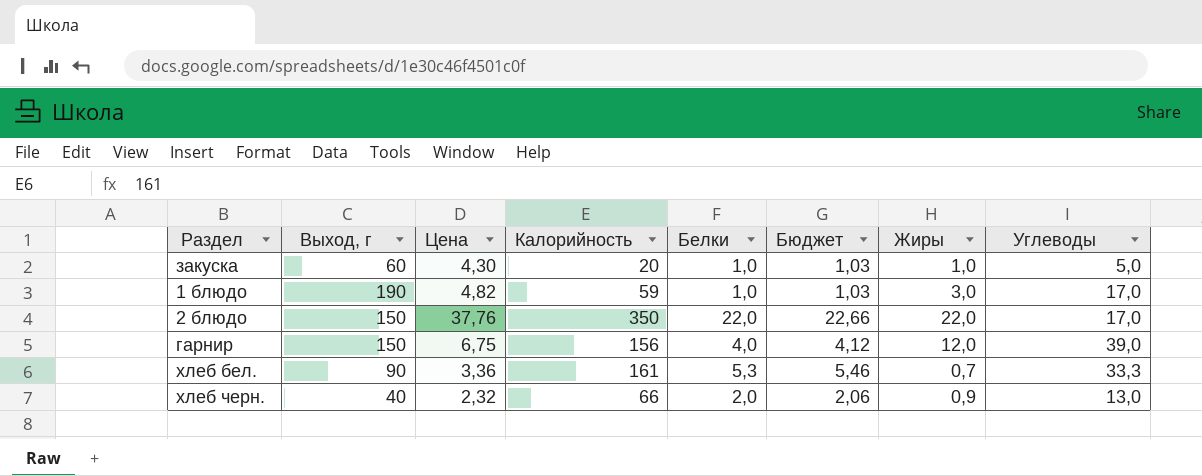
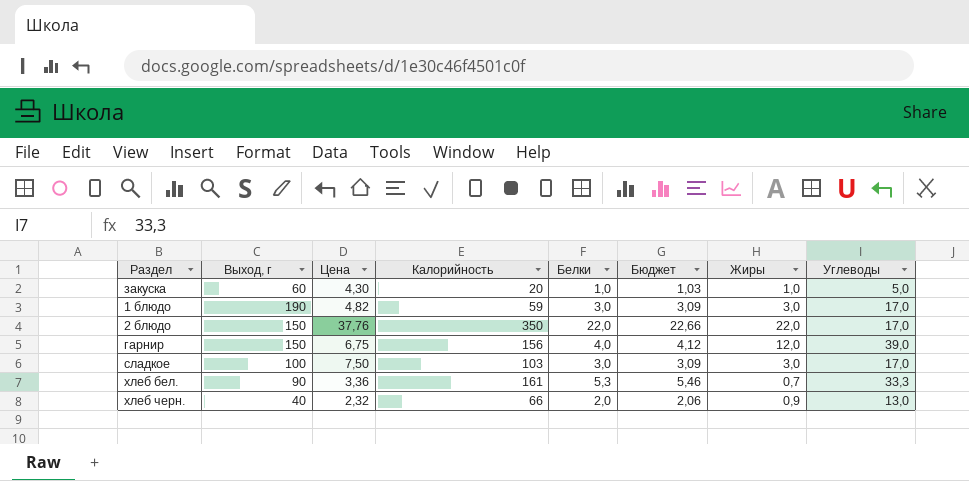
1 блюдо | Белки: 1,0 -> 3,0
1 блюдо | Бюджет: 1,03 -> 3,09
row сладкое: none -> 100 | 7,50 | 103 | 3,0 | 3,09 | 3,0 | 17,0

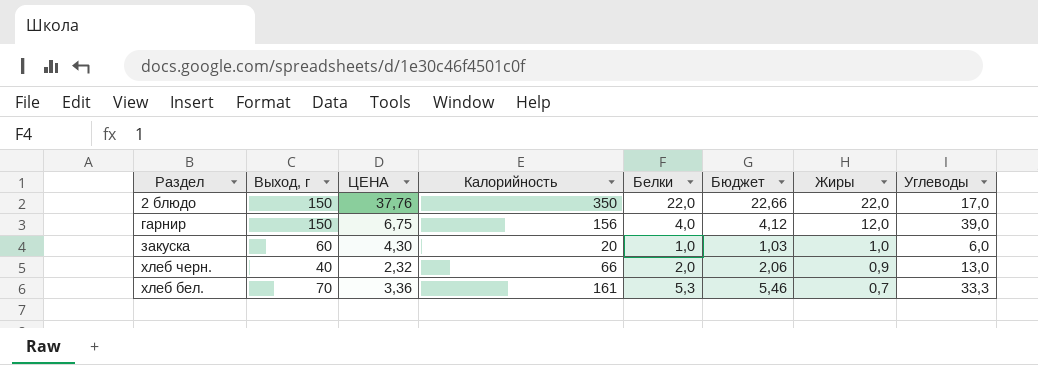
row order: none -> Жиры descending
column name: Цена -> ЦЕНА
row 1 блюдо: 190 | 4,82 | 59 | 3,0 | 3,09 | 3,0 | 17,0 -> none
row сладкое: 100 | 7,50 | 103 | 3,0 | 3,09 | 3,0 | 17,0 -> none
закуска | Углеводы: 5,0 -> 6,0
хлеб бел. | Выход, г: 90 -> 70

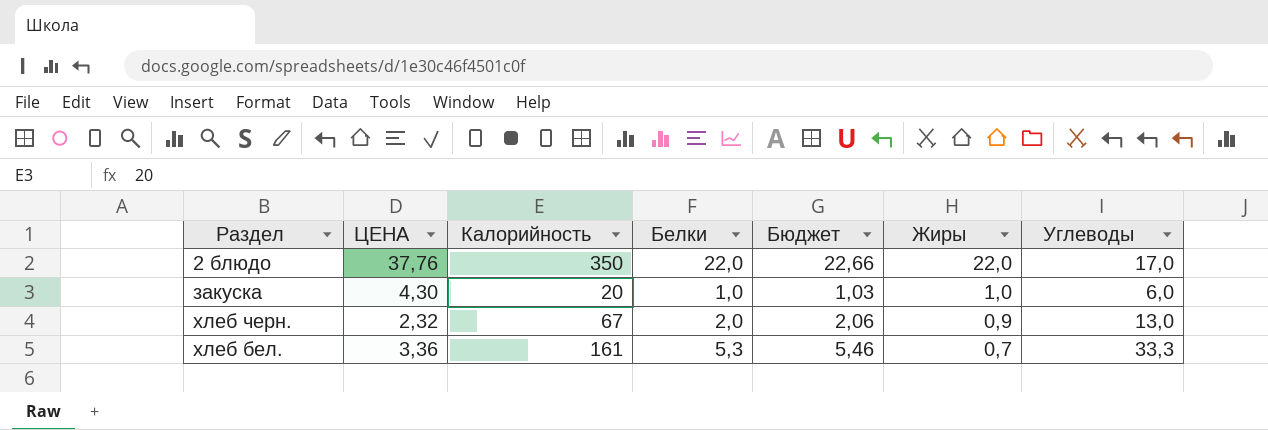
column Выход, г | position: 2 -> none
row гарнир: 150 | 6,75 | 156 | 4,0 | 4,12 | 12,0 | 39,0 -> none
хлеб черн. | Калорийность: 66 -> 67

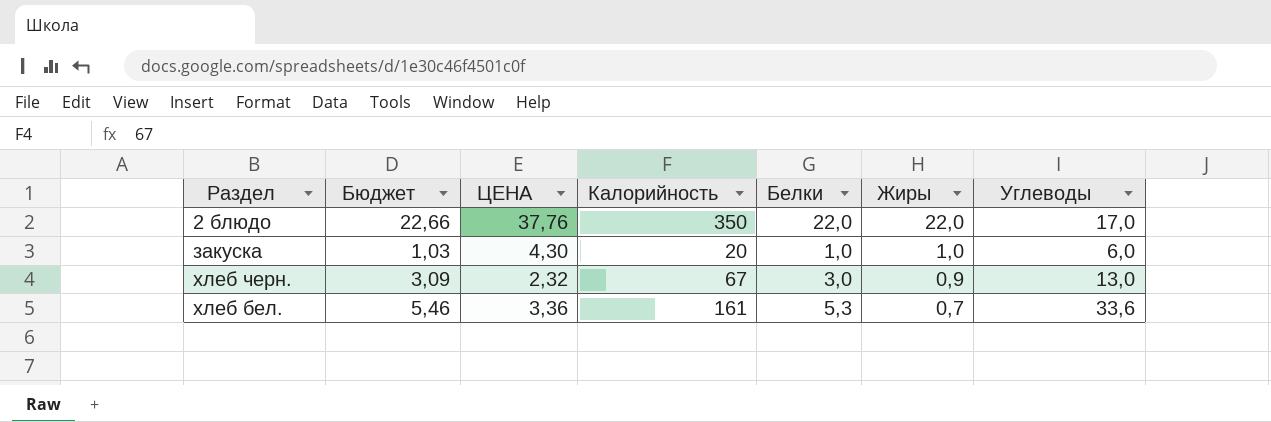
column Бюджет | position: 5 -> 2
хлеб черн. | Бюджет: 2,06 -> 3,09
хлеб черн. | Белки: 2,0 -> 3,0
хлеб бел. | Углеводы: 33,3 -> 33,6

